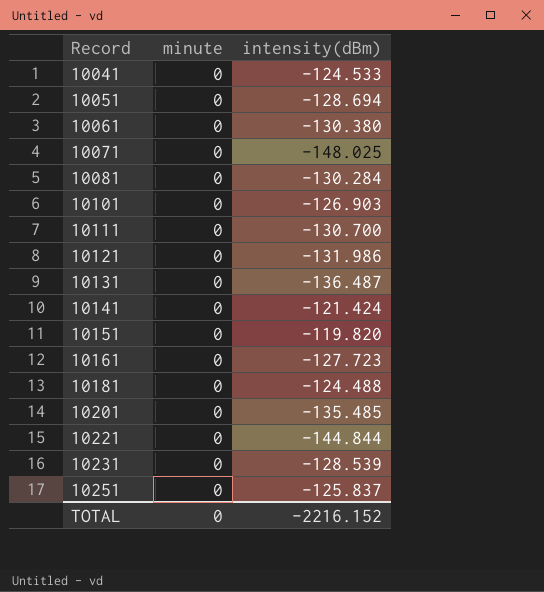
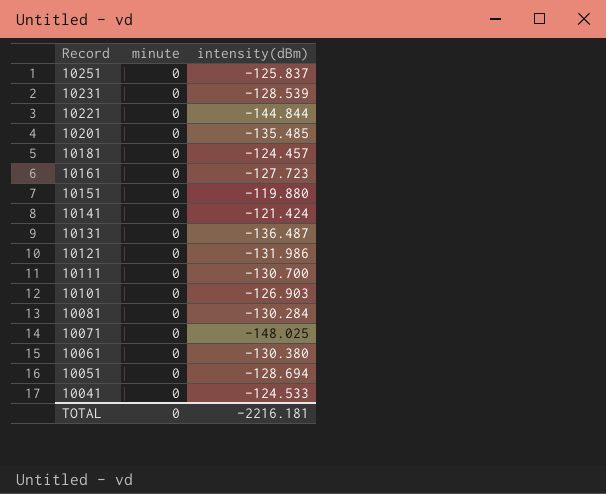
row order: Record ascending -> Record descending
10181 | intensity(dBm): -124.488 -> -124.457
10151 | intensity(dBm): -119.820 -> -119.880
TOTAL | intensity(dBm): -2216.152 -> -2216.181

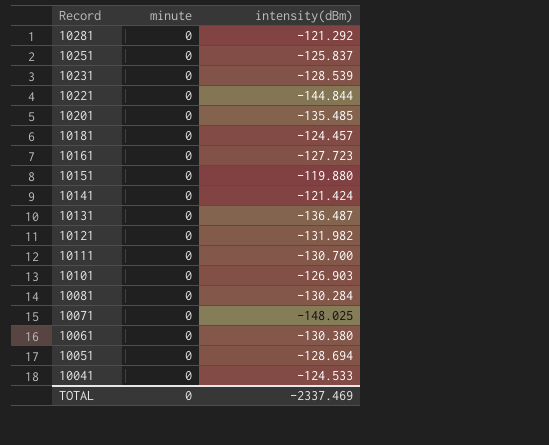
row 10281: none -> 0 | -121.292
10121 | intensity(dBm): -131.986 -> -131.982
TOTAL | intensity(dBm): -2216.181 -> -2337.469

